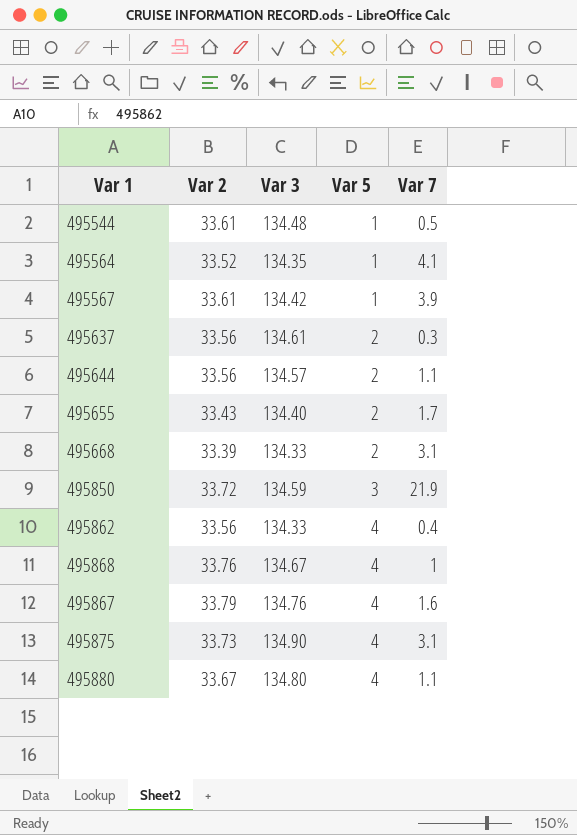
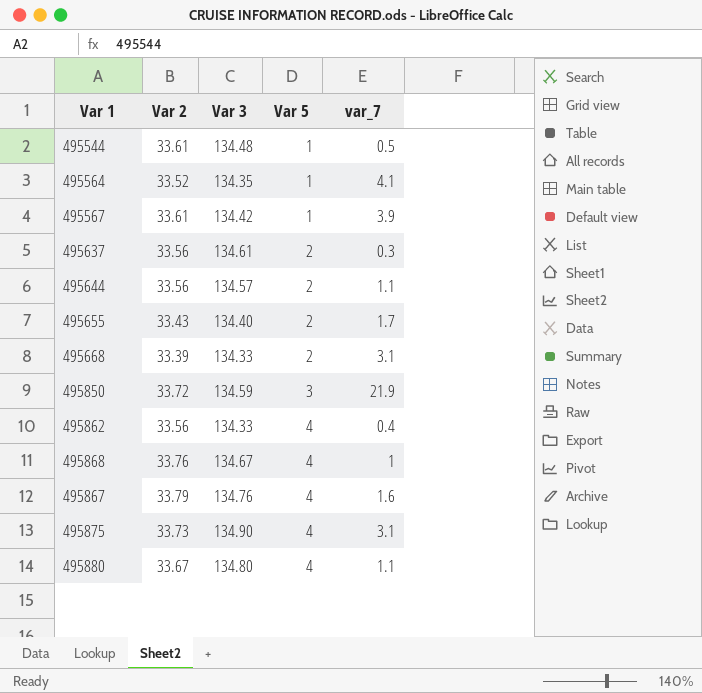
column name: Var 7 -> var_7

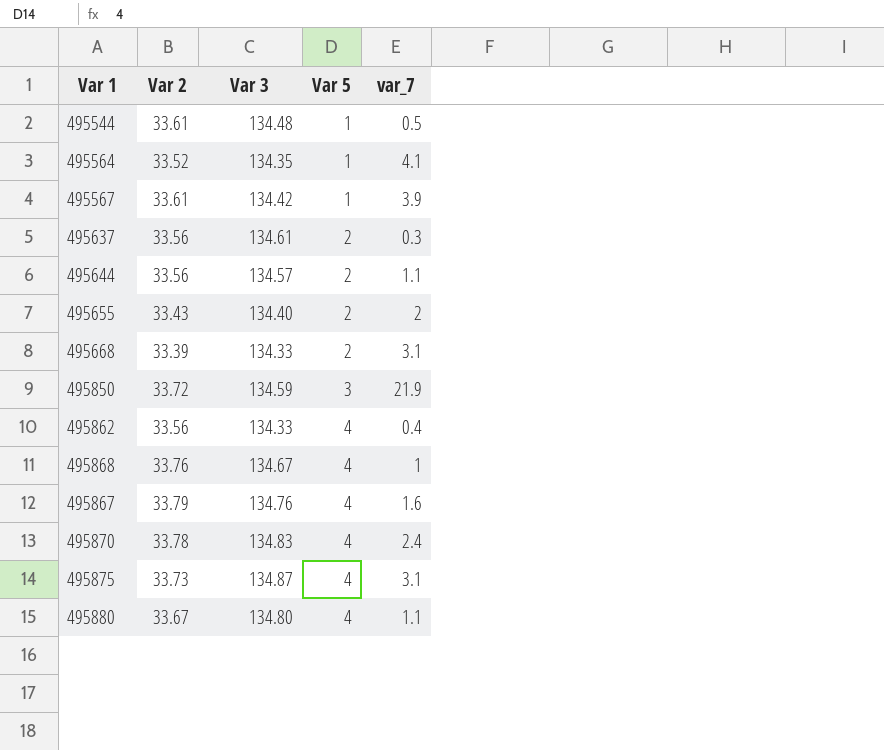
495655 | var_7: 1.7 -> 2
row 495870: none -> 33.78 | 134.83 | 4 | 2.4
495875 | Var 3: 134.90 -> 134.87

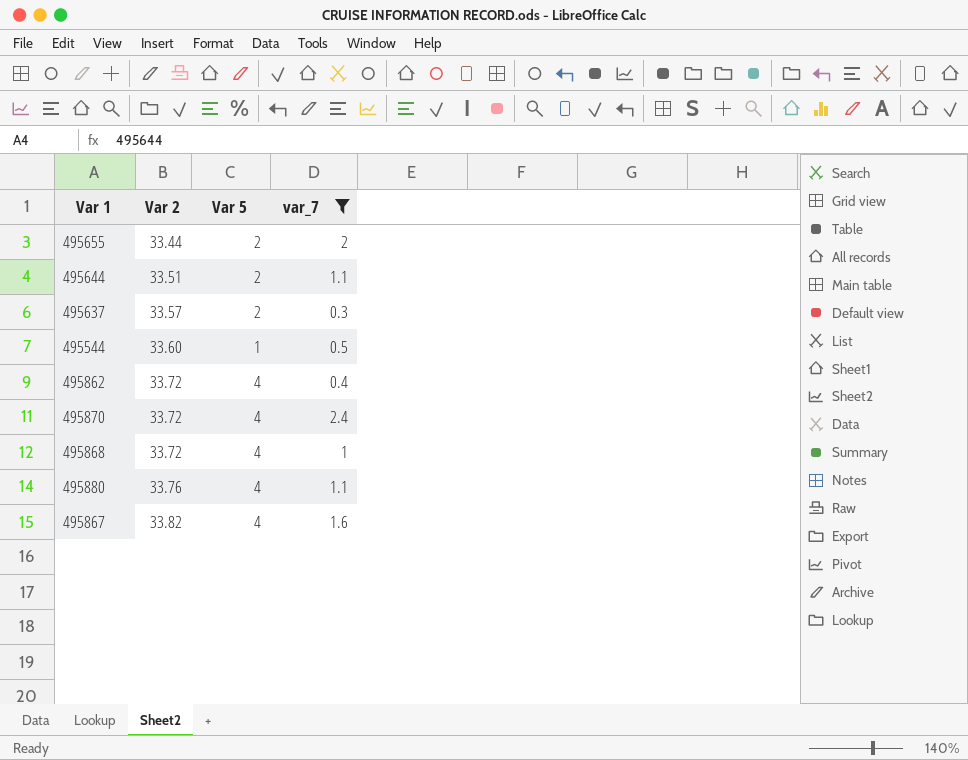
filter: none -> var_7 <= 2.4
row order: Var 5 ascending -> Var 2 ascending
column Var 3 | position: 3 -> none
495655 | Var 2: 33.43 -> 33.44
495644 | Var 2: 33.56 -> 33.51
495637 | Var 2: 33.56 -> 33.57
495544 | Var 2: 33.61 -> 33.60
495862 | Var 2: 33.56 -> 33.72
495870 | Var 2: 33.78 -> 33.72
495868 | Var 2: 33.76 -> 33.72
495880 | Var 2: 33.67 -> 33.76
495867 | Var 2: 33.79 -> 33.82

